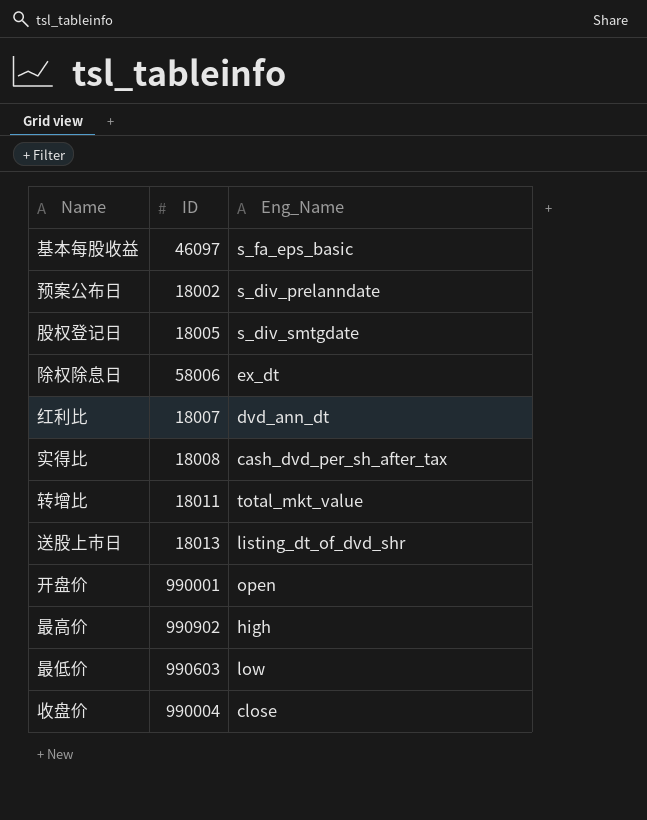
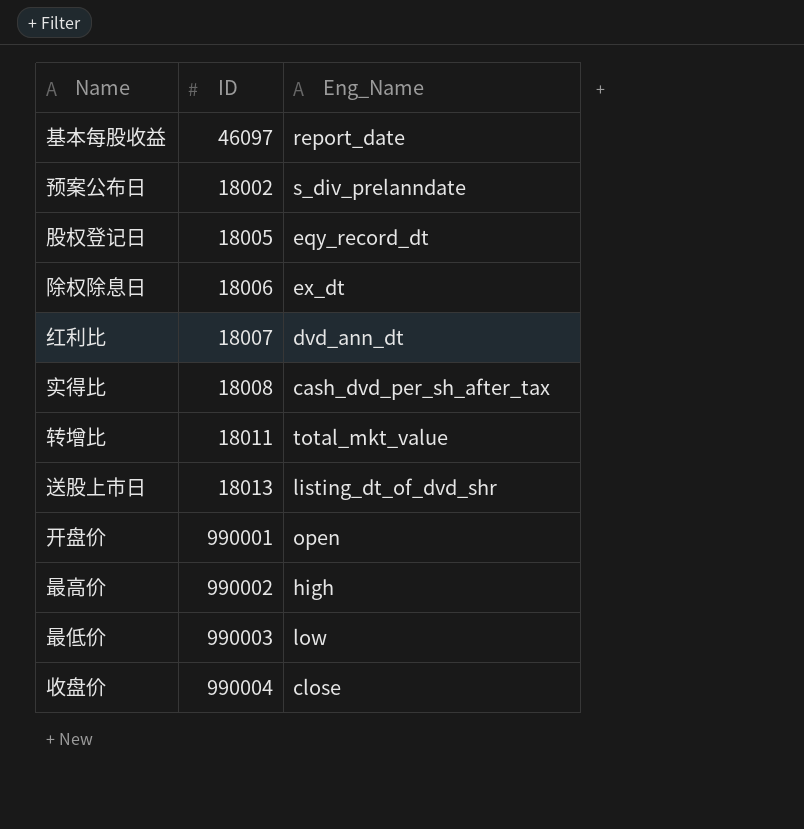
基本每股收益 | Eng_Name: s_fa_eps_basic -> report_date
股权登记日 | Eng_Name: s_div_smtgdate -> eqy_record_dt
除权除息日 | ID: 58006 -> 18006
最高价 | ID: 990902 -> 990002
最低价 | ID: 990603 -> 990003

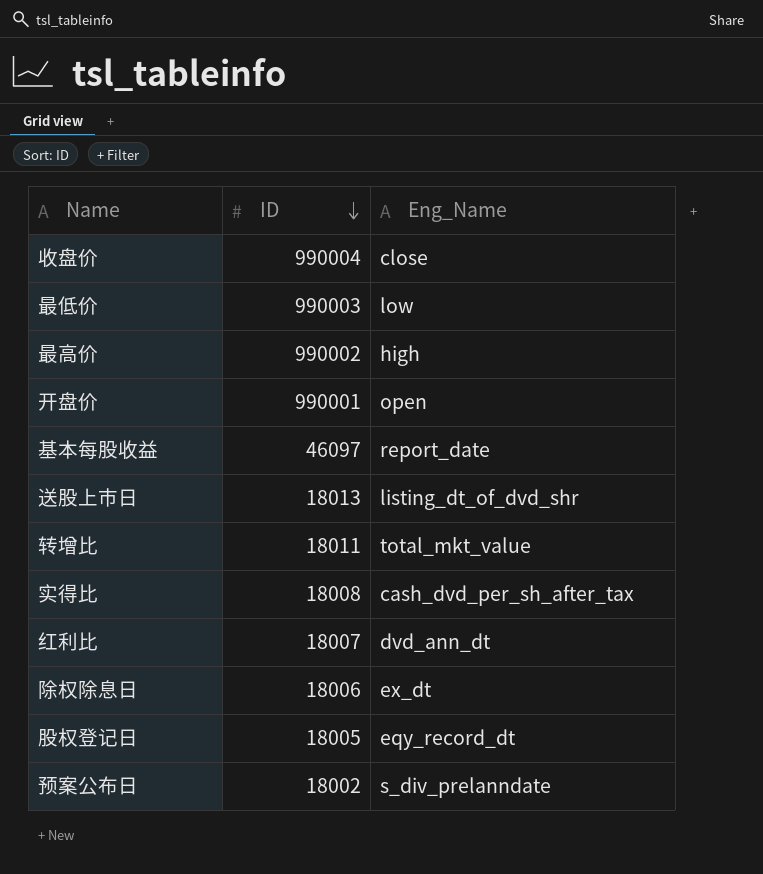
row order: none -> ID descending

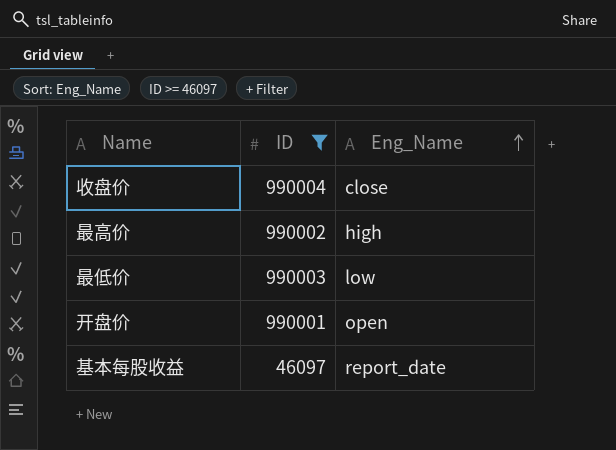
filter: none -> ID >= 46097
row order: ID descending -> Eng_Name ascending

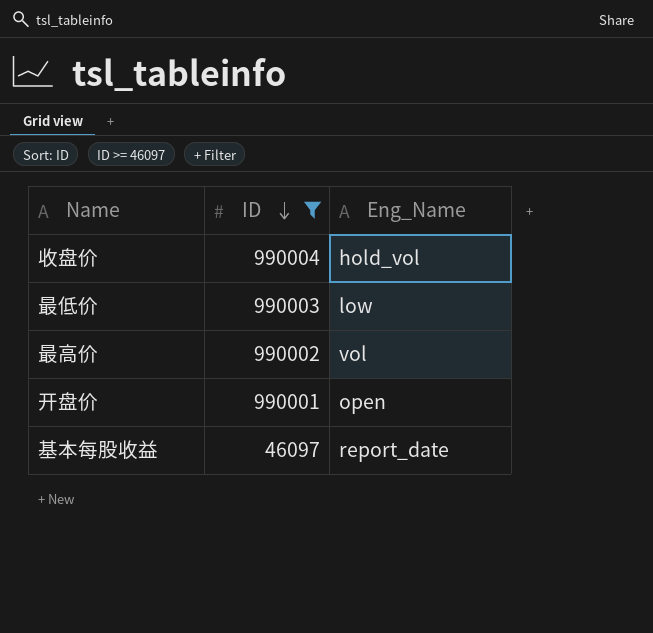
row order: Eng_Name ascending -> ID descending
收盘价 | Eng_Name: close -> hold_vol
最高价 | Eng_Name: high -> vol

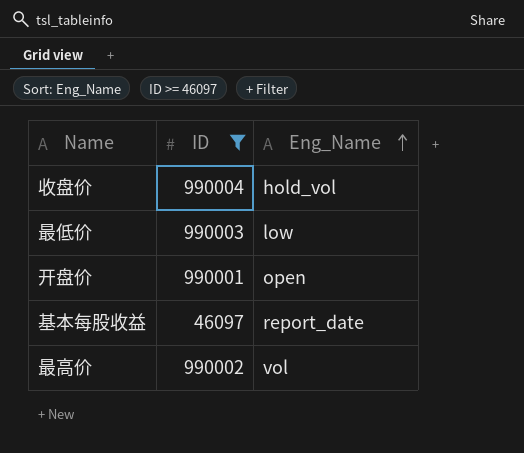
row order: ID descending -> Eng_Name ascending

